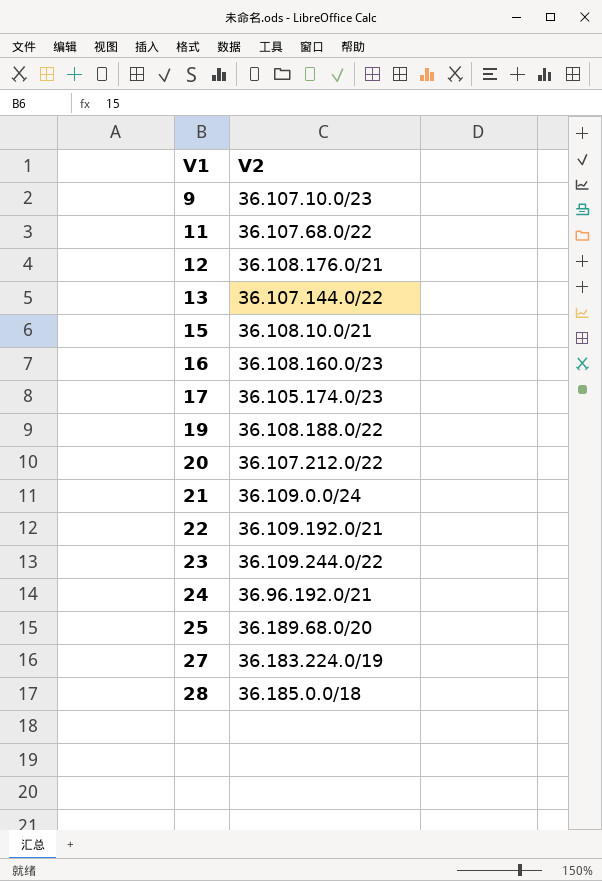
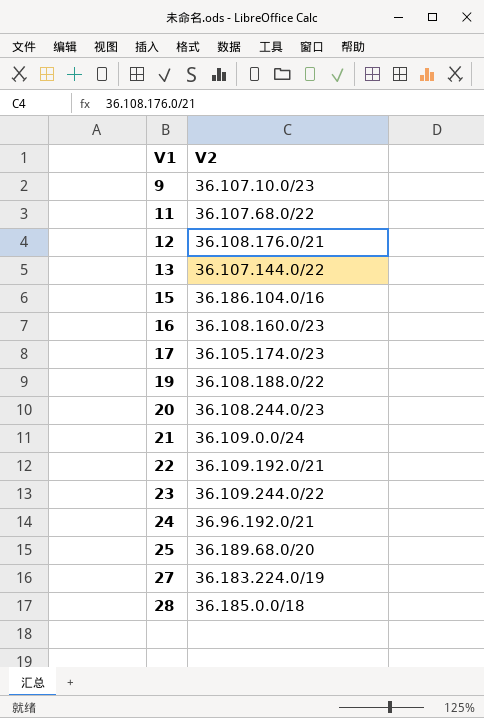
15 | V2: 36.108.10.0/21 -> 36.186.104.0/16
20 | V2: 36.107.212.0/22 -> 36.108.244.0/23

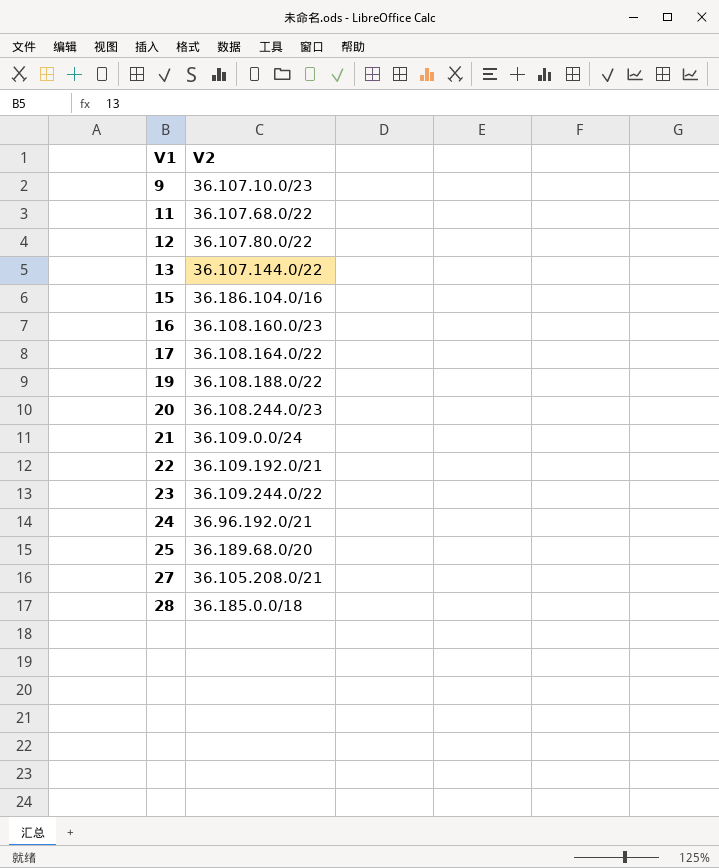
12 | V2: 36.108.176.0/21 -> 36.107.80.0/22
17 | V2: 36.105.174.0/23 -> 36.108.164.0/22
27 | V2: 36.183.224.0/19 -> 36.105.208.0/21

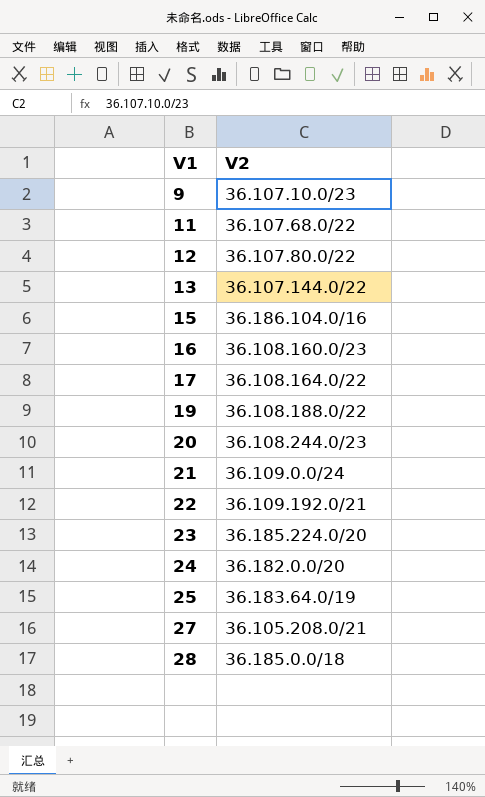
23 | V2: 36.109.244.0/22 -> 36.185.224.0/20
24 | V2: 36.96.192.0/21 -> 36.182.0.0/20
25 | V2: 36.189.68.0/20 -> 36.183.64.0/19

